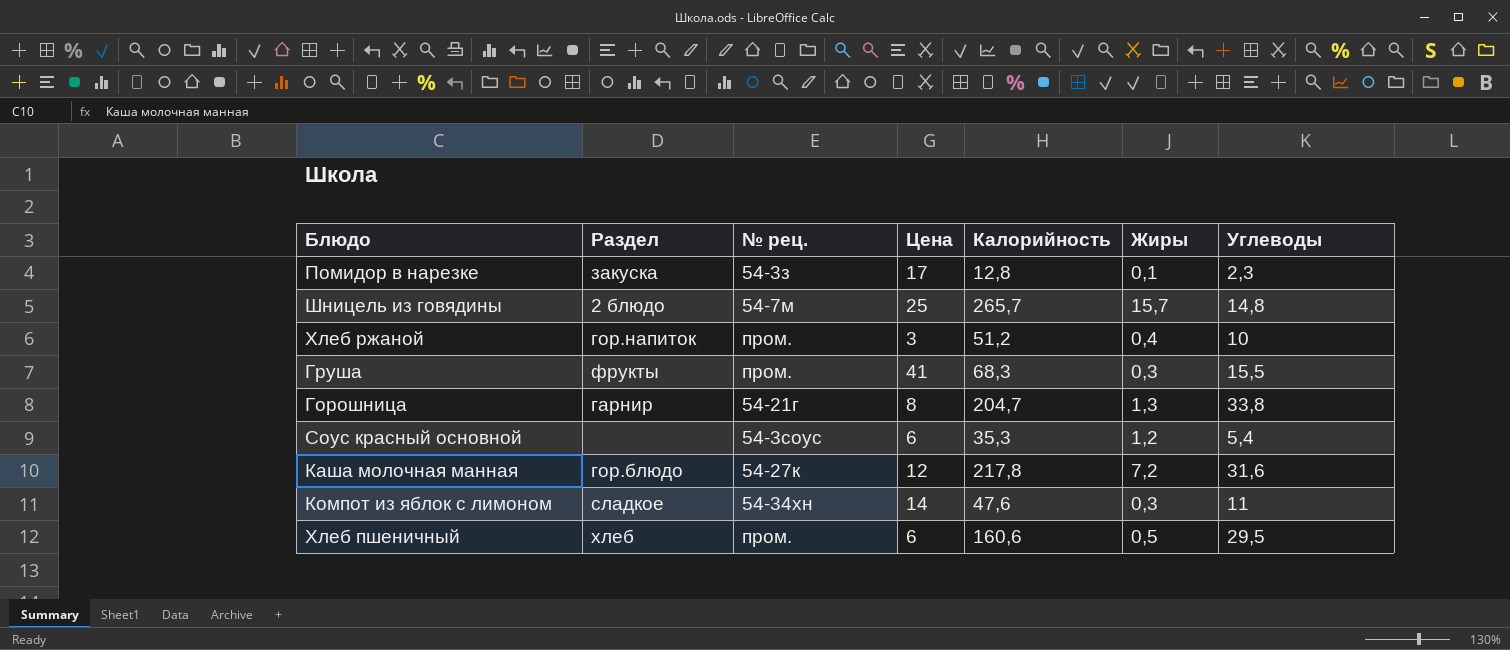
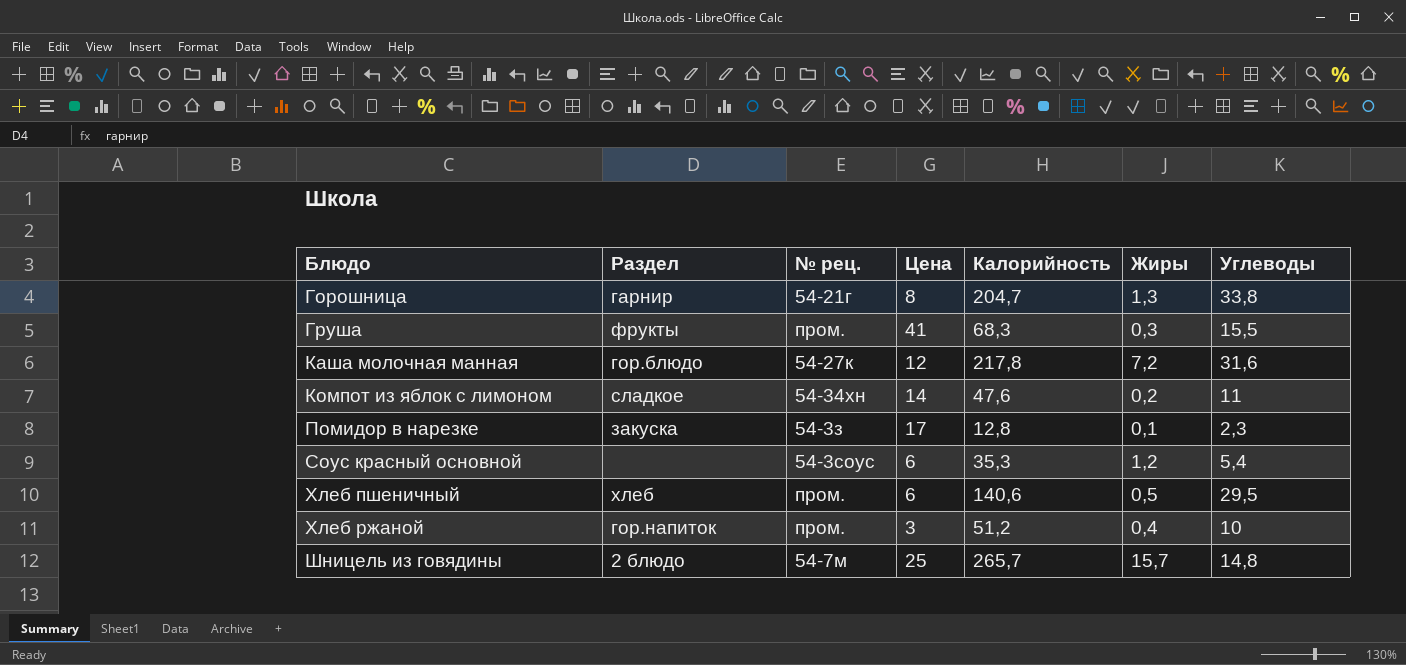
row order: none -> Блюдо ascending
Компот из яблок с лимоном | Жиры: 0,3 -> 0,2
Хлеб пшеничный | Калорийность: 160,6 -> 140,6

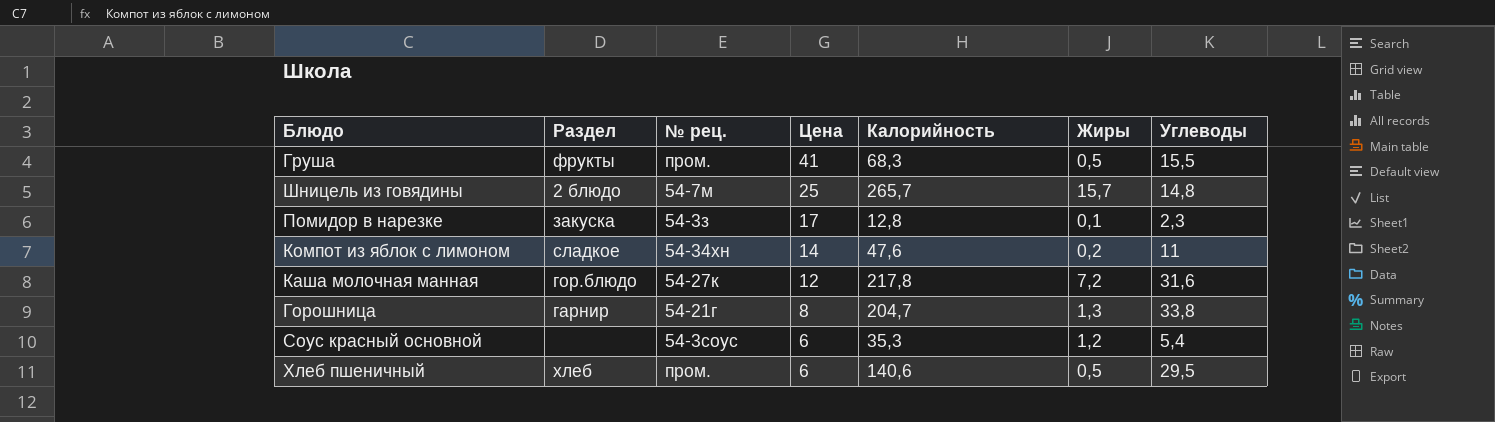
row order: Блюдо ascending -> Цена descending
row Хлеб ржаной: гор.напиток | пром. | 3 | 51,2 | 0,4 | 10 -> none
Груша | Жиры: 0,3 -> 0,5

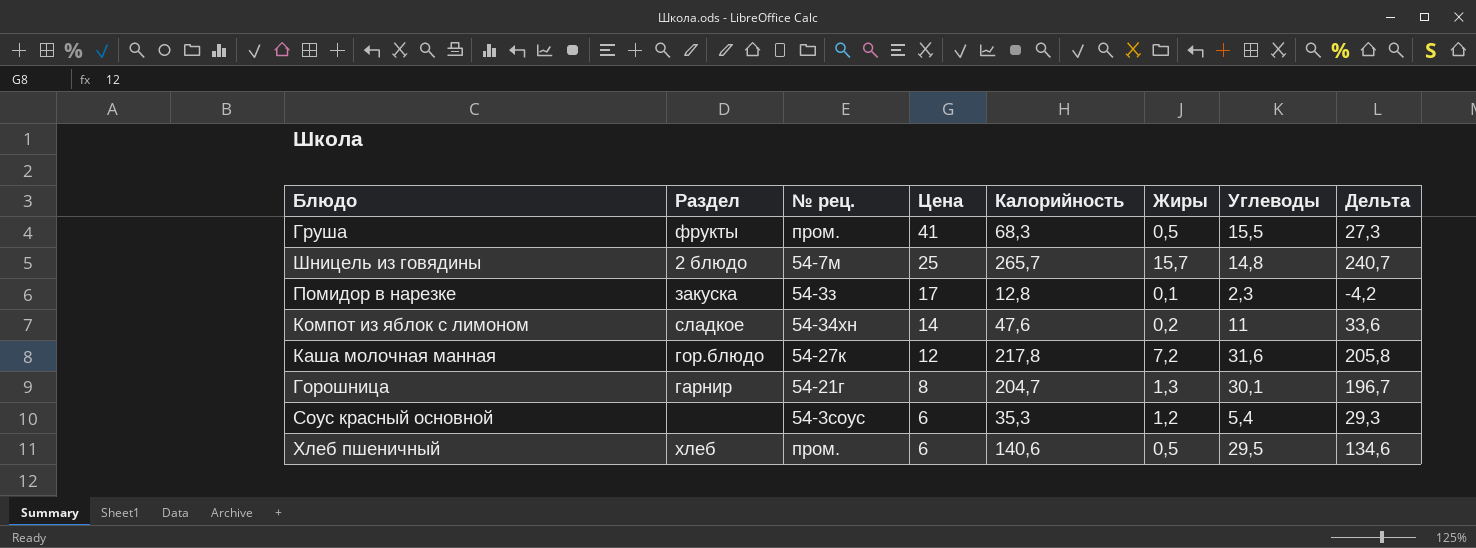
column Дельта | formula: none -> [Калорийность] - [Цена]
Горошница | Углеводы: 33,8 -> 30,1

